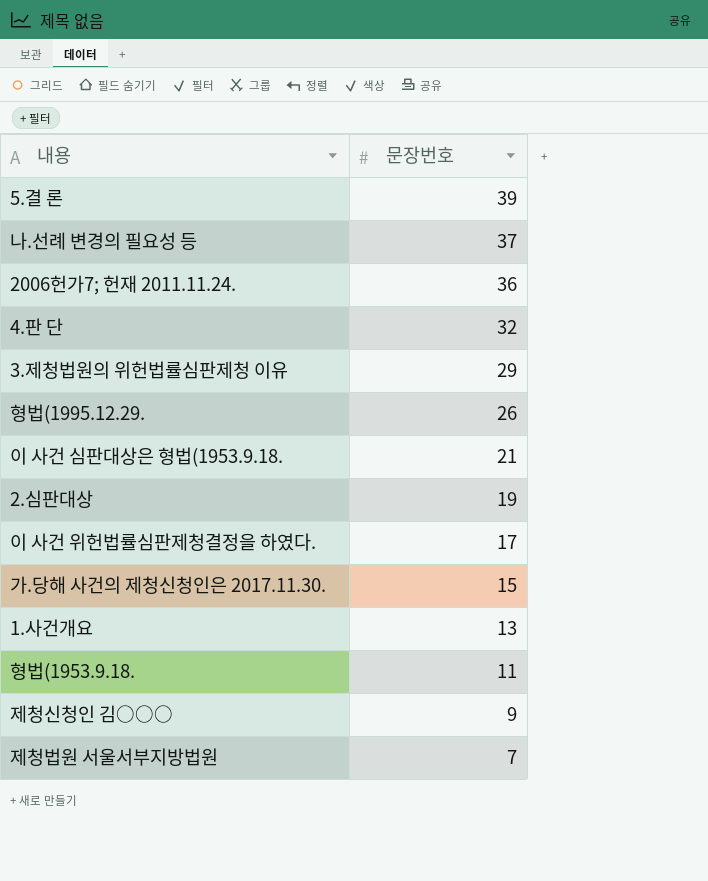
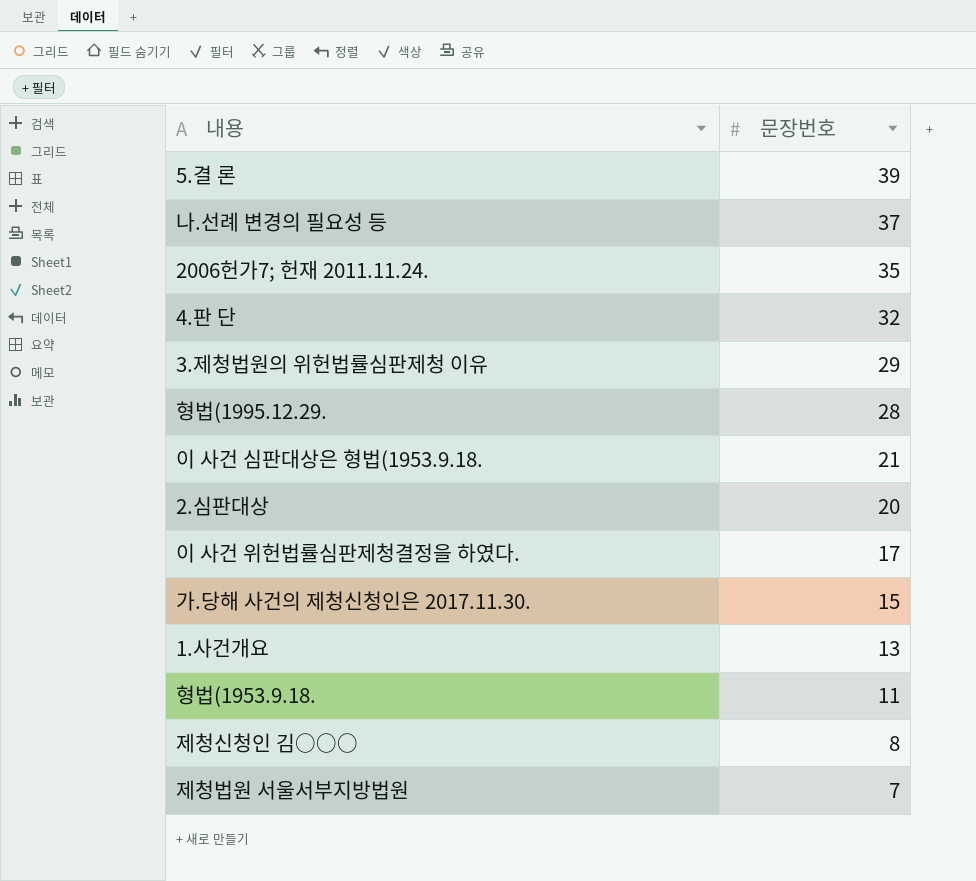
2006헌가7; 헌재 2011.11.24. | 문장번호: 36 -> 35
형법(1995.12.29. | 문장번호: 26 -> 28
2.심판대상 | 문장번호: 19 -> 20
제청신청인 김○○○ | 문장번호: 9 -> 8

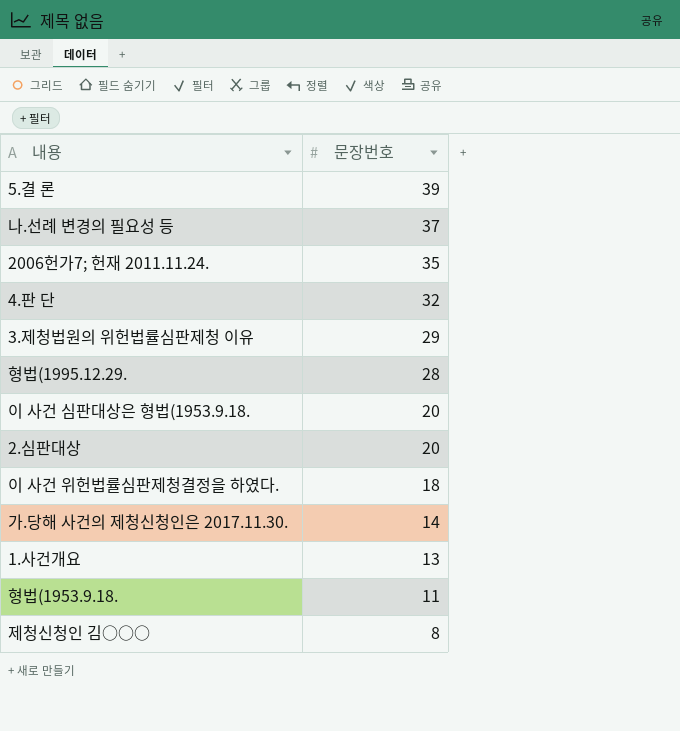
row 제청법원 서울서부지방법원: 7 -> none
이 사건 심판대상은 형법(1953.9.18. | 문장번호: 21 -> 20
이 사건 위헌법률심판제청결정을 하였다. | 문장번호: 17 -> 18
가.당해 사건의 제청신청인은 2017.11.30. | 문장번호: 15 -> 14

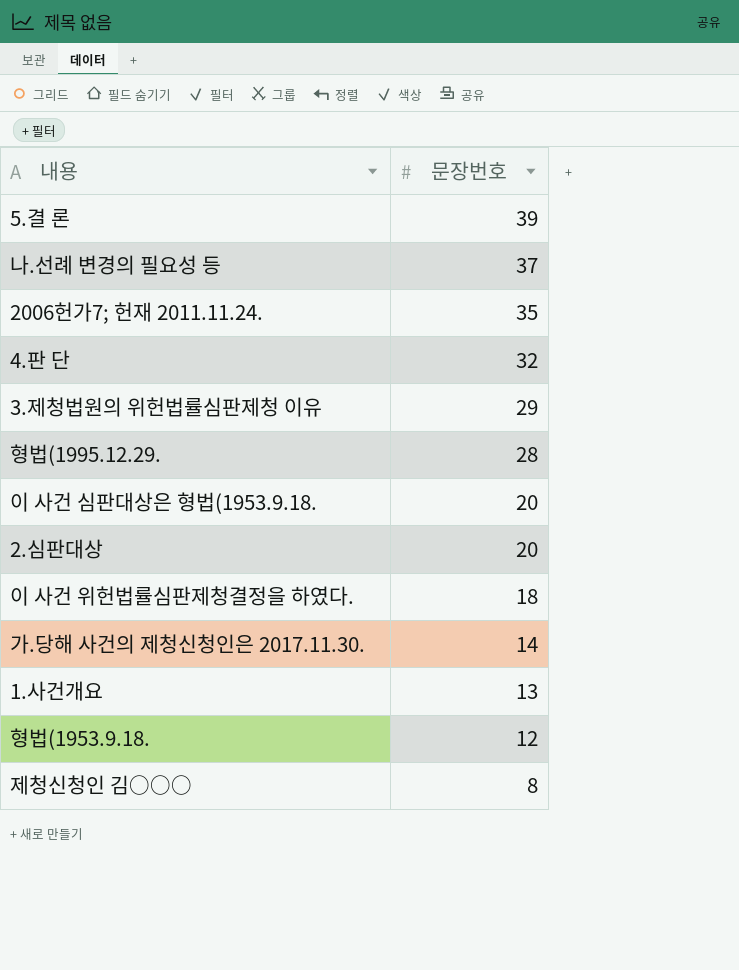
형법(1953.9.18. | 문장번호: 11 -> 12

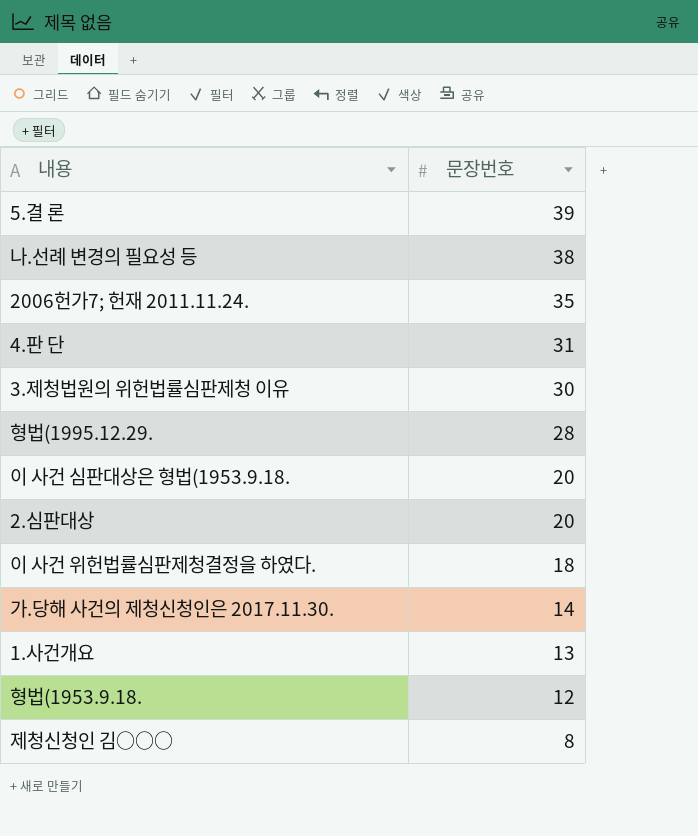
나.선례 변경의 필요성 등 | 문장번호: 37 -> 38
4.판 단 | 문장번호: 32 -> 31
3.제청법원의 위헌법률심판제청 이유 | 문장번호: 29 -> 30

